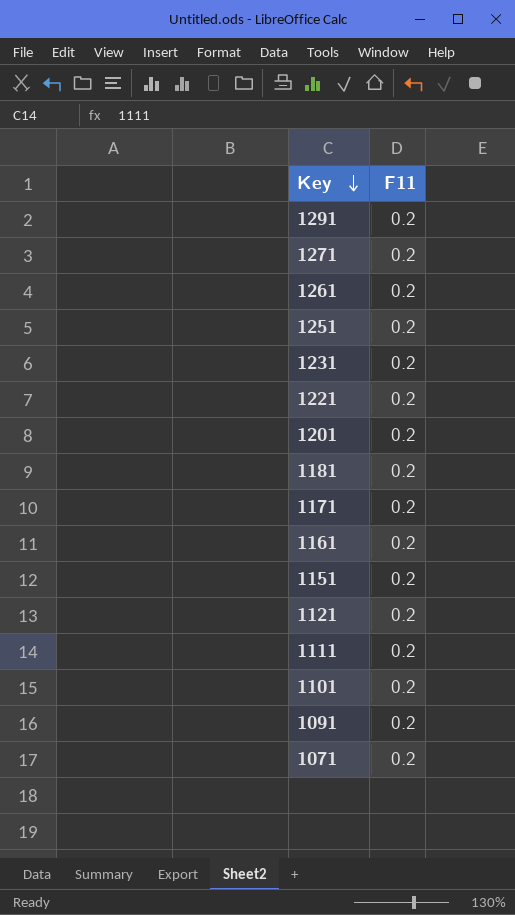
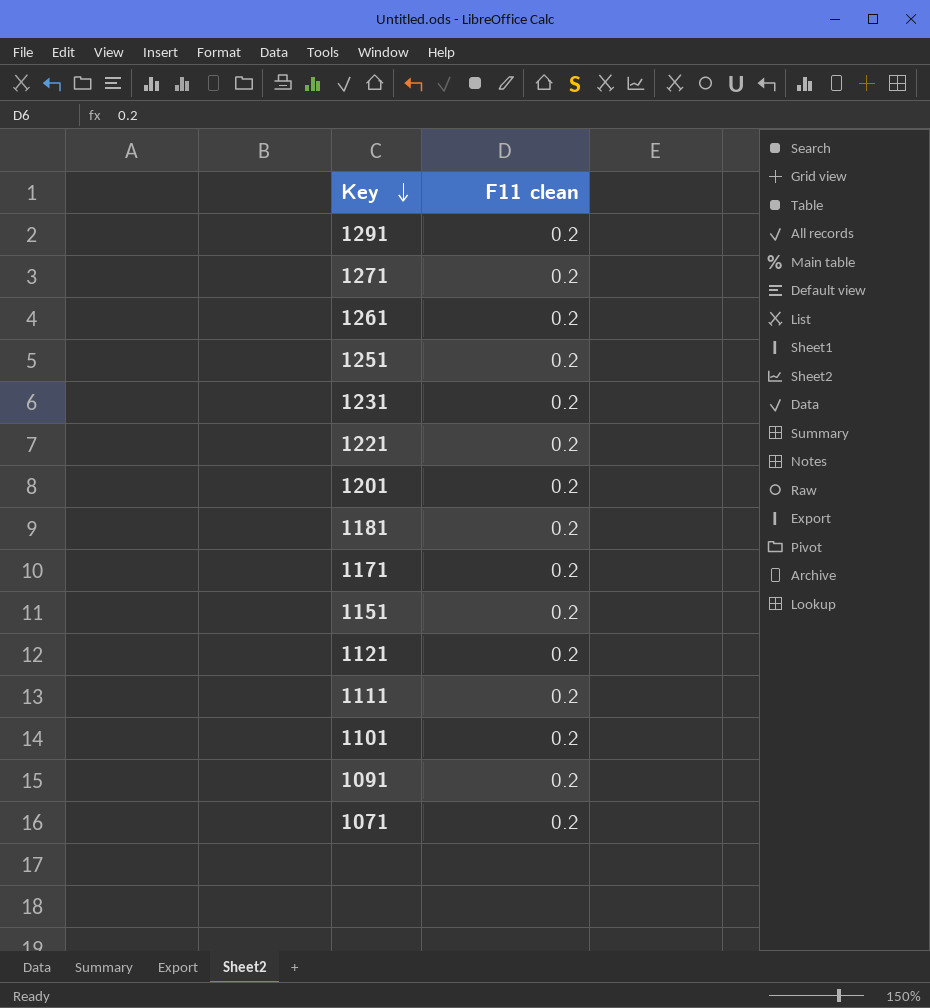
column name: F11 -> F11 clean
row 1161: 0.2 -> none

